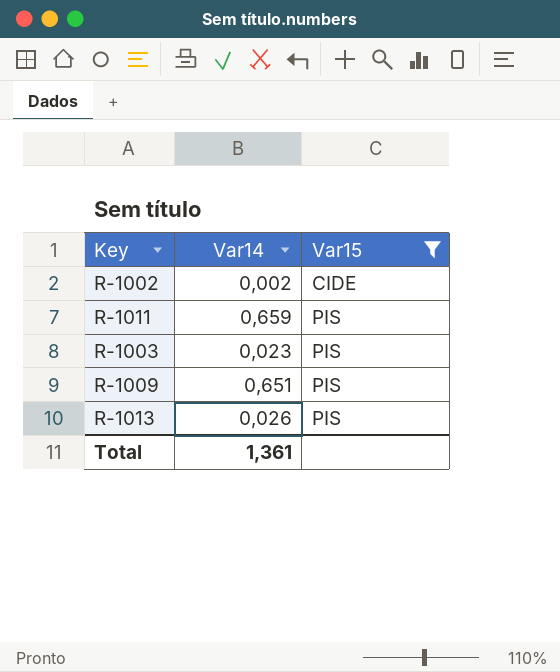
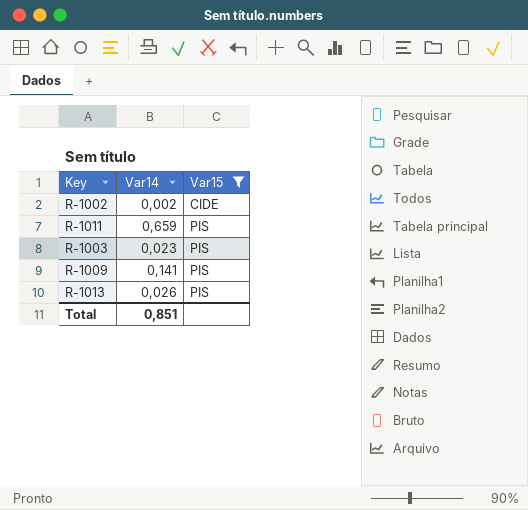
R-1009 | Var14: 0,651 -> 0,141
Total | Var14: 1,361 -> 0,851

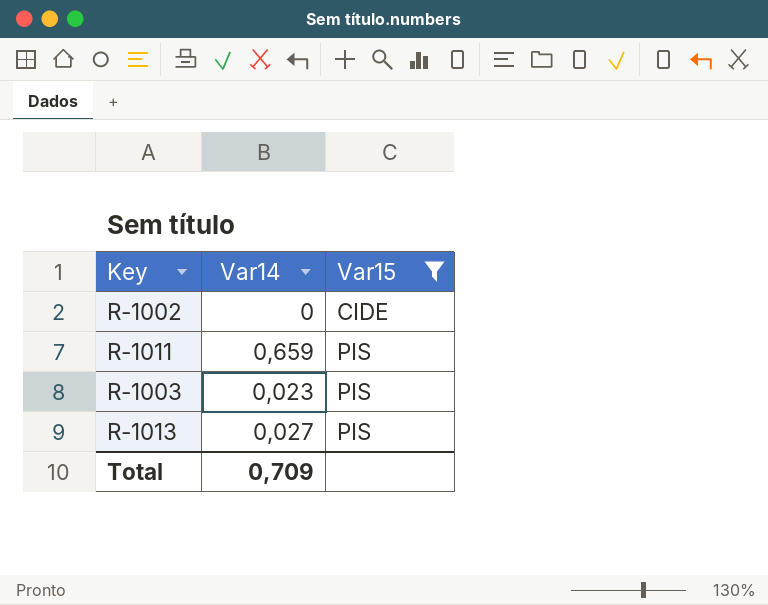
row R-1009: 0,141 | PIS -> none
R-1002 | Var14: 0,002 -> 0
R-1013 | Var14: 0,026 -> 0,027
Total | Var14: 0,851 -> 0,709

